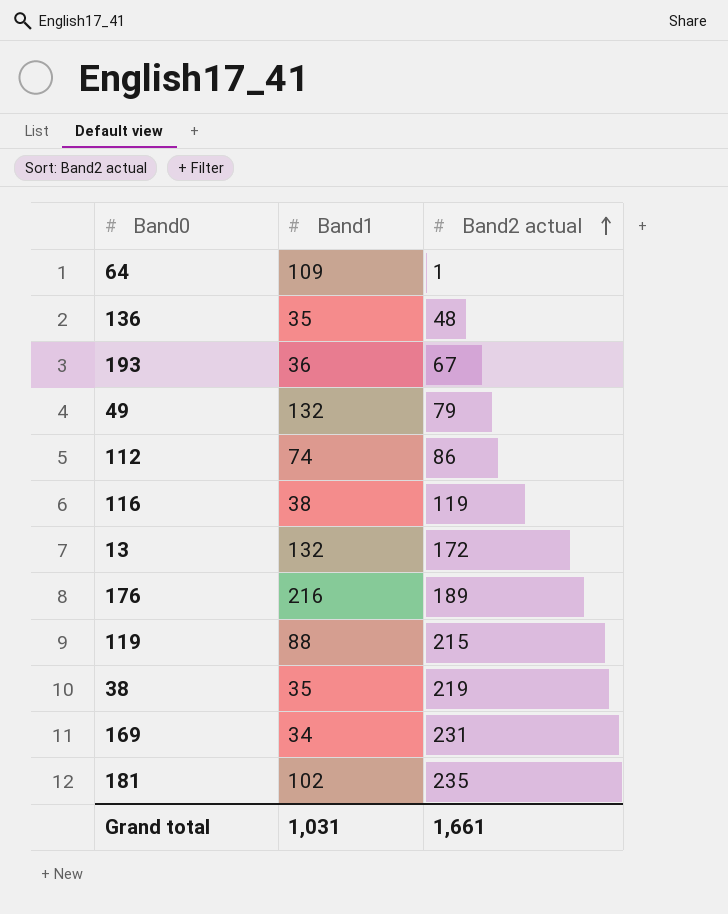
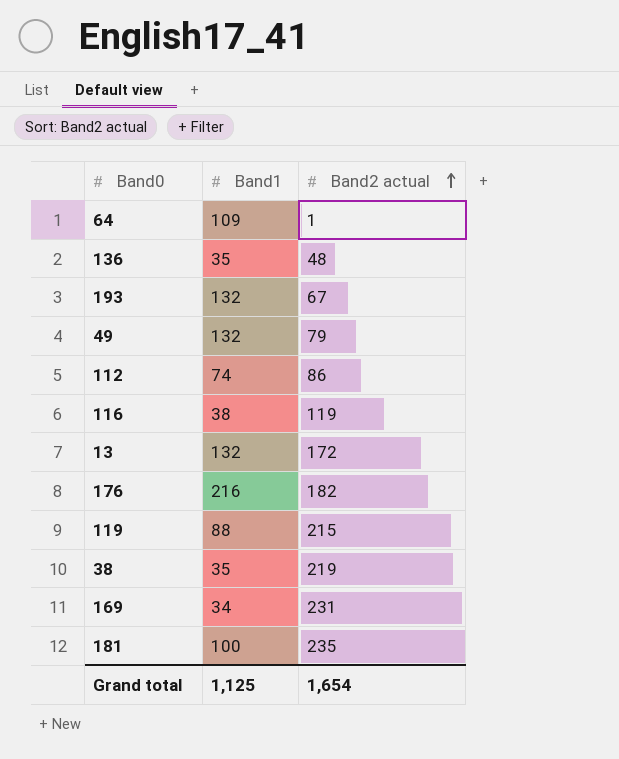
193 | Band1: 36 -> 132
176 | Band2 actual: 189 -> 182
181 | Band1: 102 -> 100
Grand total | Band1: 1,031 -> 1,125
Grand total | Band2 actual: 1,661 -> 1,654

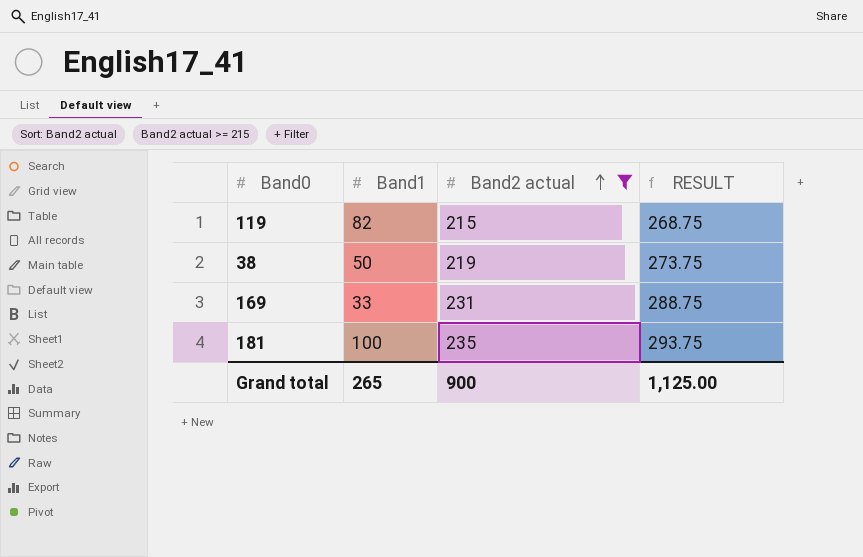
filter: none -> Band2 actual >= 215
column RESULT | formula: none -> [Band2 actual] * 1.25
119 | Band1: 88 -> 82
38 | Band1: 35 -> 50
169 | Band1: 34 -> 33
Grand total | Band1: 1,125 -> 265
Grand total | Band2 actual: 1,654 -> 900

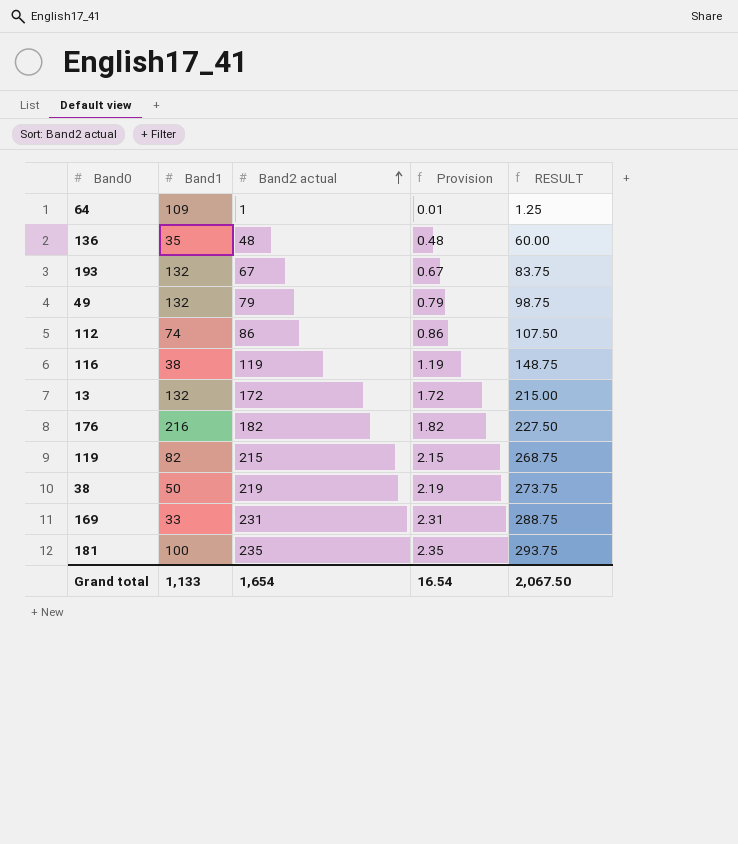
filter: Band2 actual >= 215 -> none
column Provision | formula: none -> [Band2 actual] * 0.01
Grand total | Band1: 265 -> 1,133
Grand total | Band2 actual: 900 -> 1,654
Grand total | RESULT: 1,125.00 -> 2,067.50

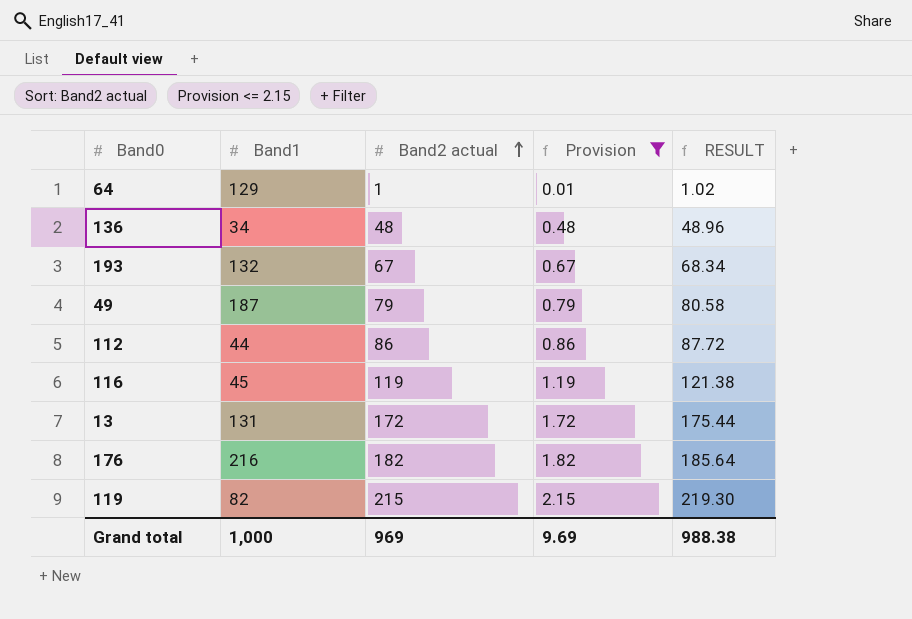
filter: none -> Provision <= 2.15
column RESULT | formula: [Band2 actual] * 1.25 -> [Band2 actual] * 1.02
64 | Band1: 109 -> 129
136 | Band1: 35 -> 34
49 | Band1: 132 -> 187
112 | Band1: 74 -> 44
116 | Band1: 38 -> 45
13 | Band1: 132 -> 131
Grand total | Band1: 1,133 -> 1,000
Grand total | Band2 actual: 1,654 -> 969
Grand total | Provision: 16.54 -> 9.69
Grand total | RESULT: 2,067.50 -> 988.38

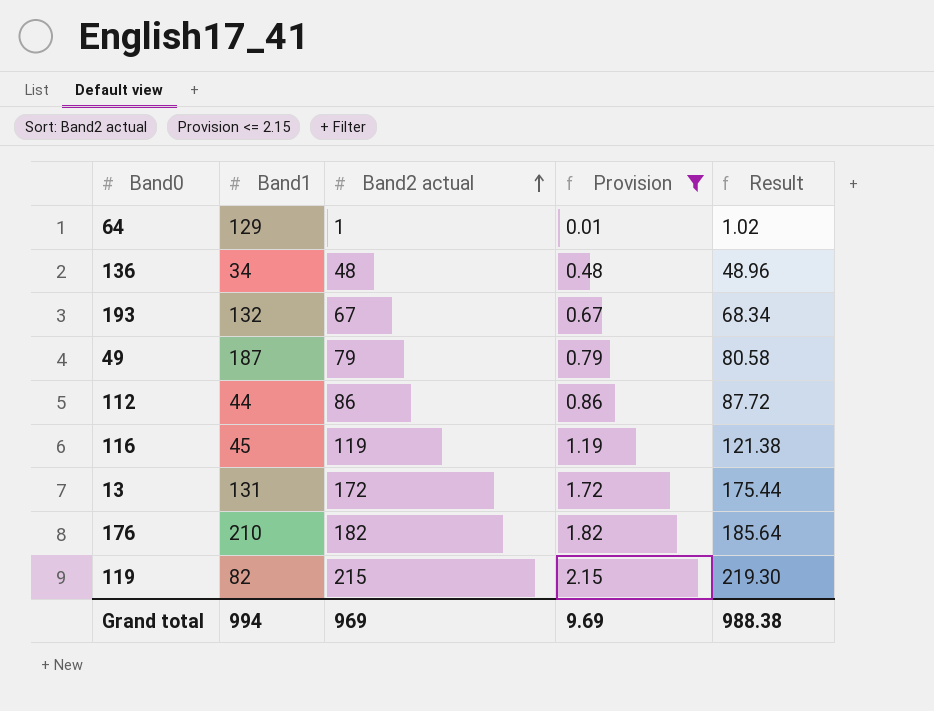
column name: RESULT -> Result
176 | Band1: 216 -> 210
Grand total | Band1: 1,000 -> 994

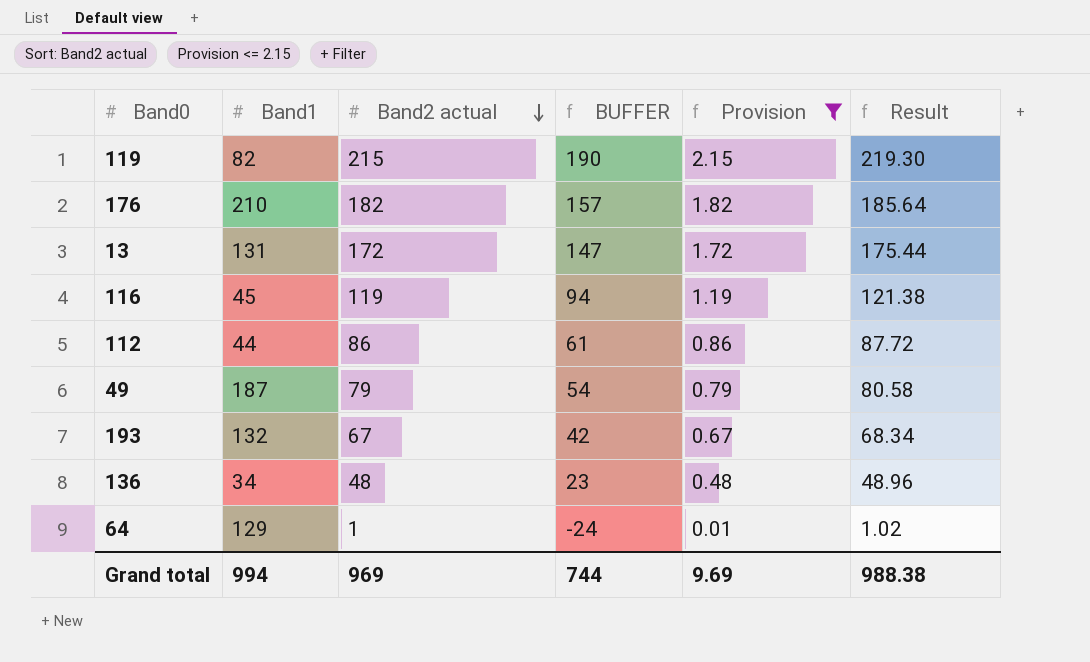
row order: Band2 actual ascending -> Band2 actual descending
column BUFFER | formula: none -> [Band2 actual] - 25

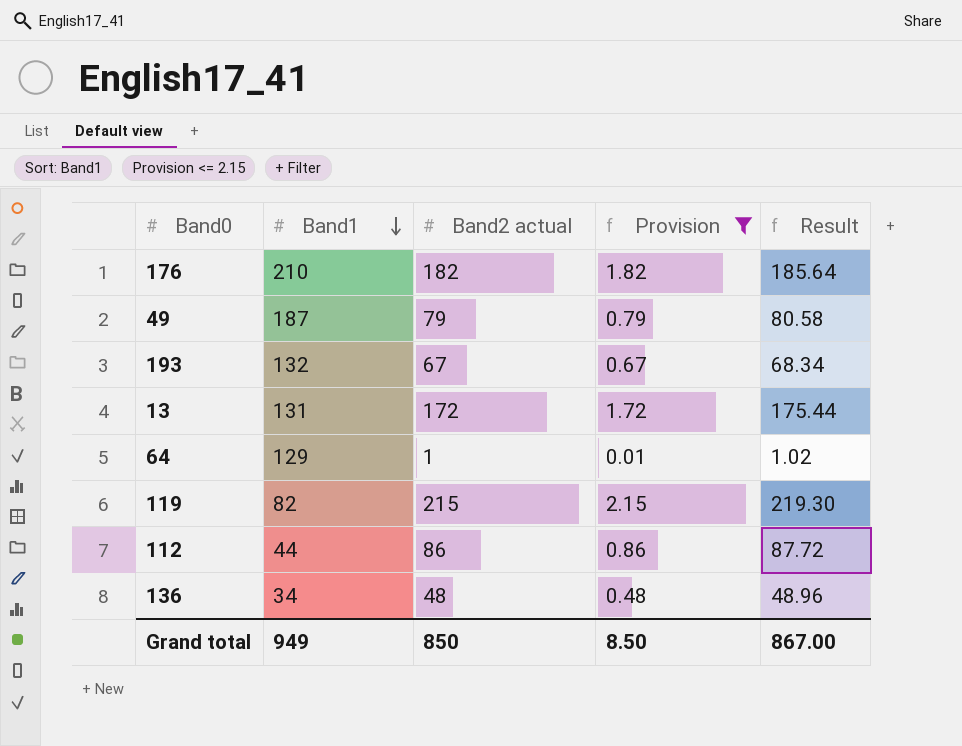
row order: Band2 actual descending -> Band1 descending
column BUFFER | formula: [Band2 actual] - 25 -> none
row 116: 45 | 119 | 94 | 1.19 | 121.38 -> none
Grand total | Band1: 994 -> 949
Grand total | Band2 actual: 969 -> 850
Grand total | Provision: 9.69 -> 8.50
Grand total | Result: 988.38 -> 867.00

